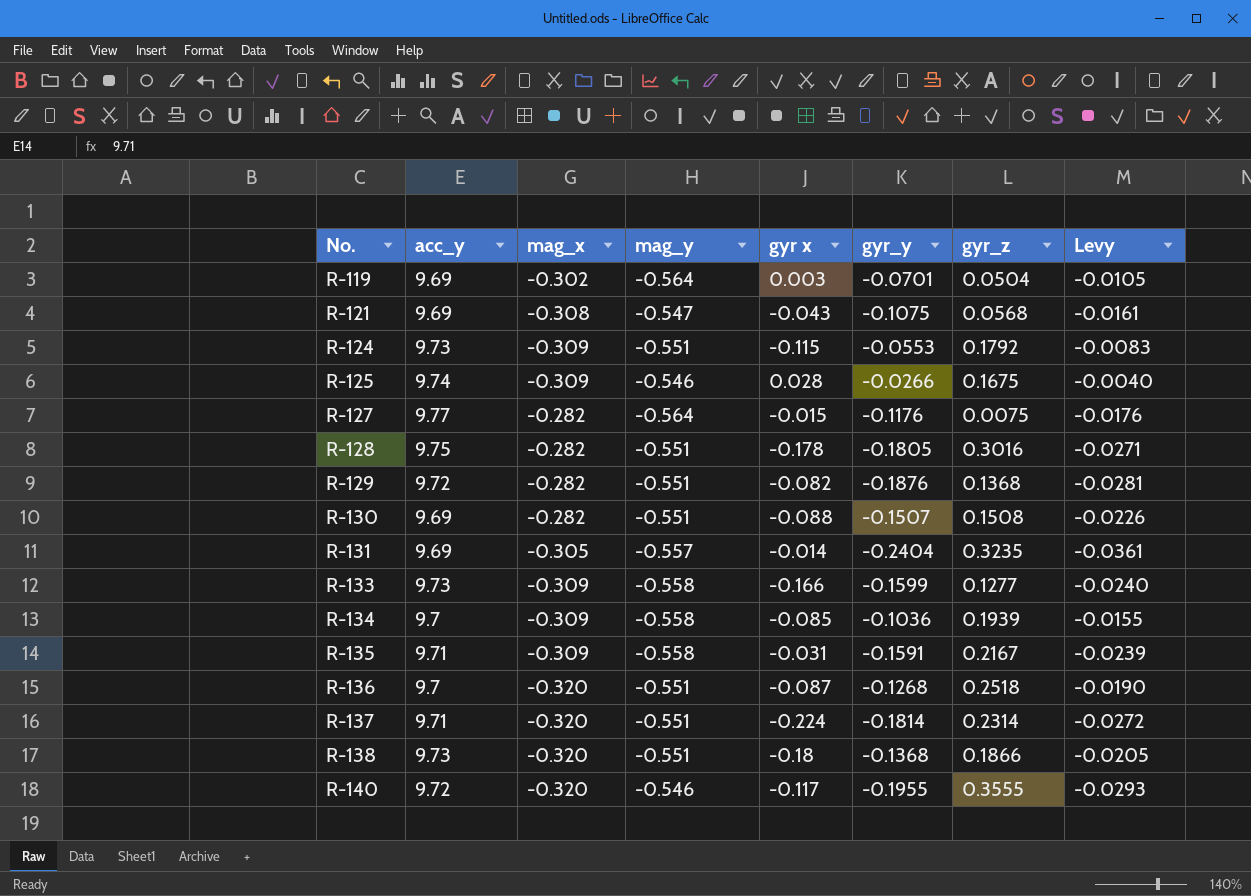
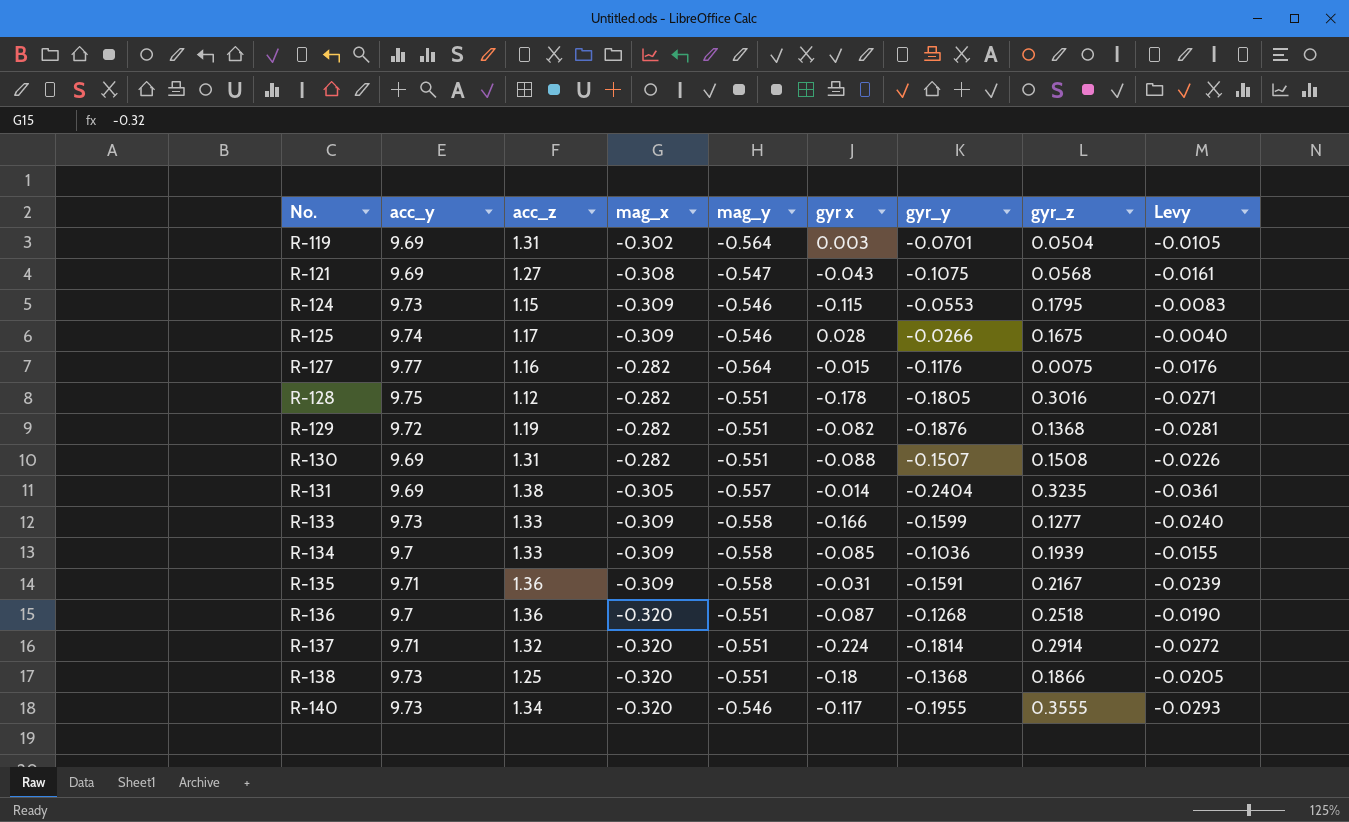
column acc_z | position: none -> 3
R-124 | mag_y: -0.551 -> -0.546
R-124 | gyr_z: 0.1792 -> 0.1795
R-137 | gyr_z: 0.2314 -> 0.2914
R-140 | acc_y: 9.72 -> 9.73

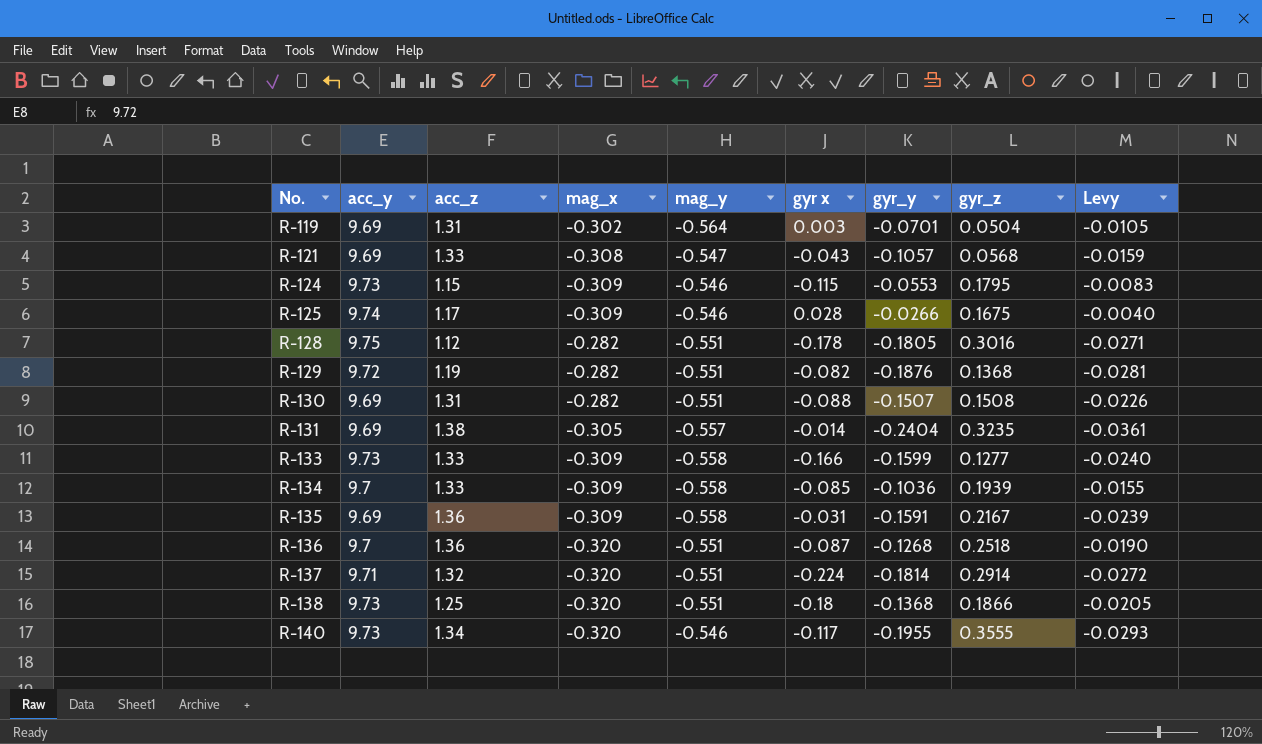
row R-127: 9.77 | 1.16 | -0.282 | -0.564 | -0.015 | -0.1176 | 0.0075 | -0.0176 -> none
R-121 | acc_z: 1.27 -> 1.33
R-121 | gyr_y: -0.1075 -> -0.1057
R-121 | Levy: -0.0161 -> -0.0159
R-135 | acc_y: 9.71 -> 9.69

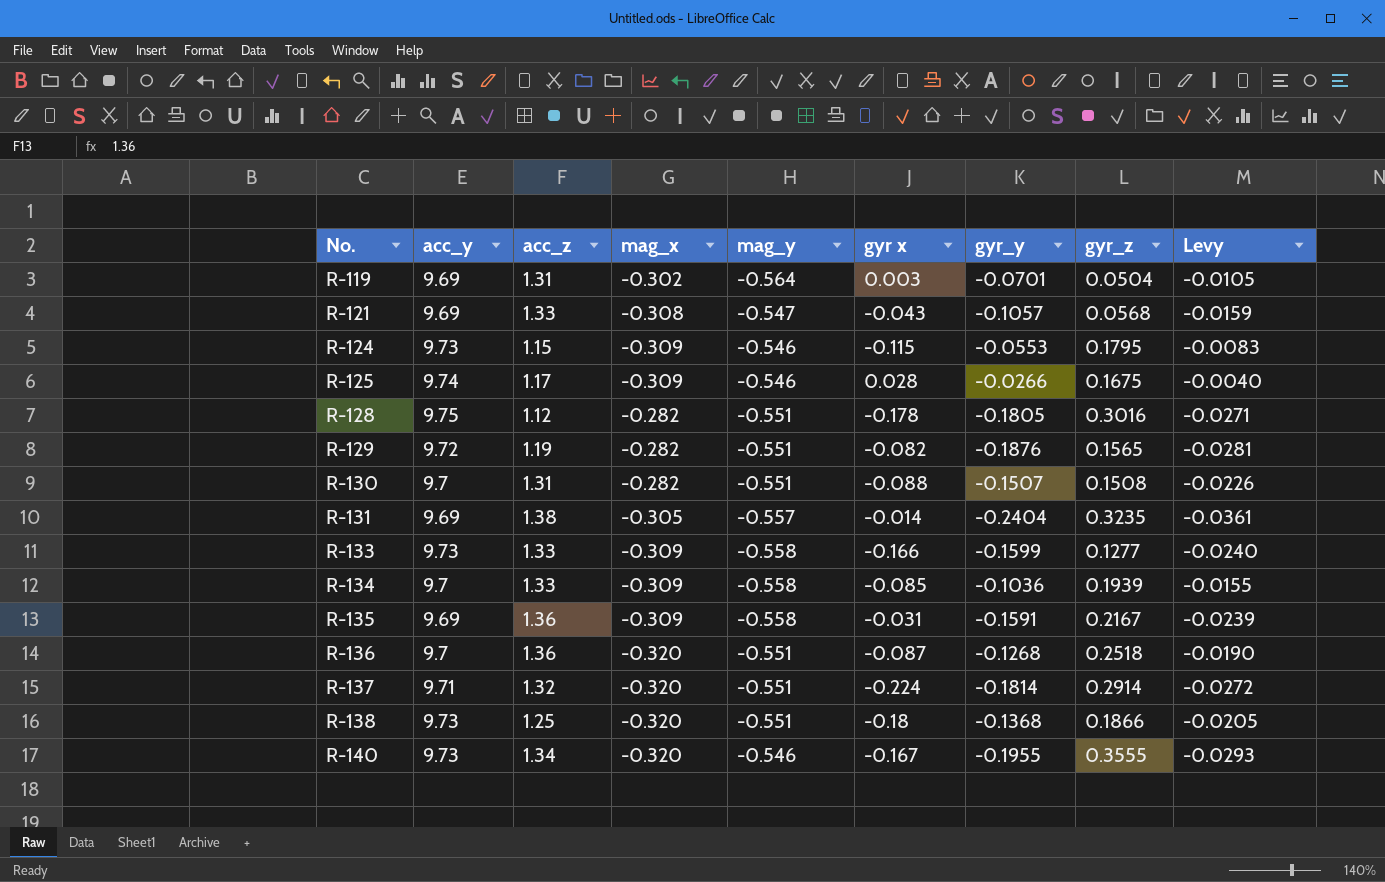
R-129 | gyr_z: 0.1368 -> 0.1565
R-130 | acc_y: 9.69 -> 9.7
R-140 | gyr x: -0.117 -> -0.167

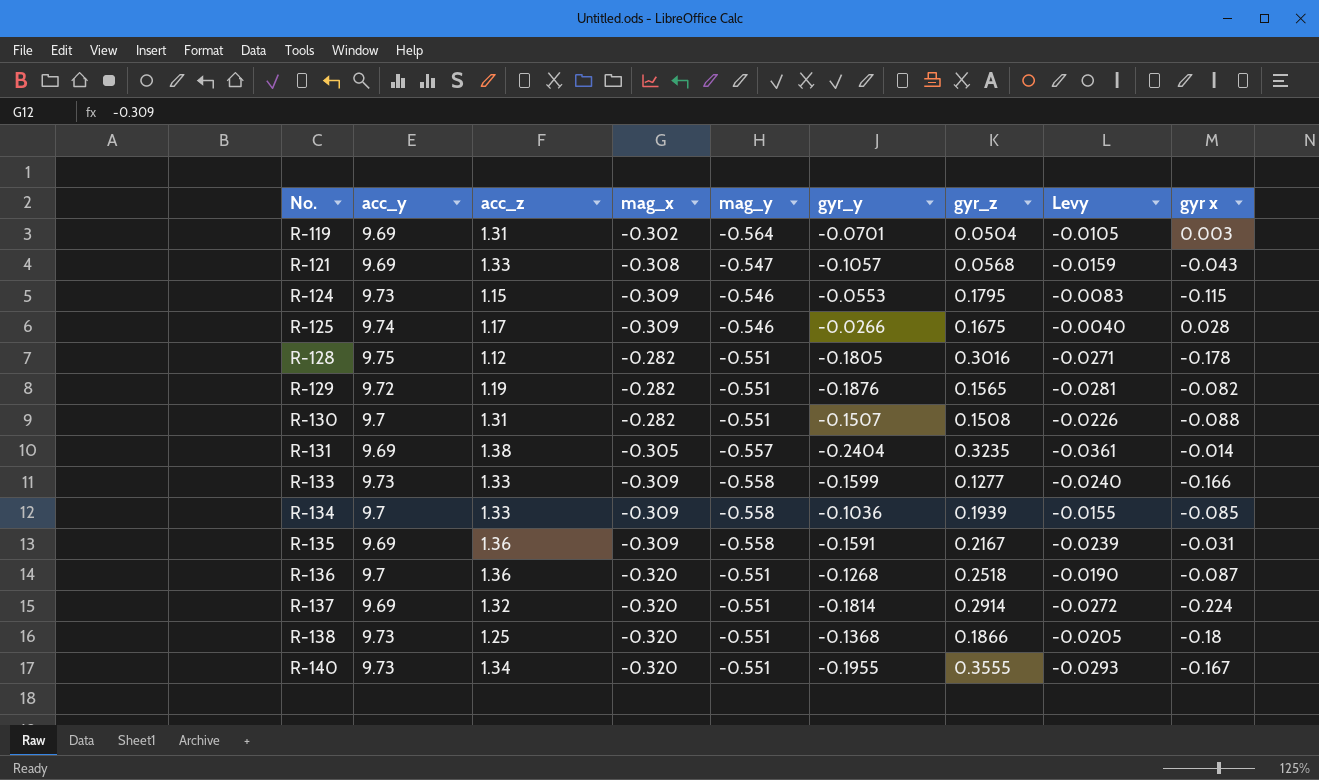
column gyr x | position: 6 -> 9
R-137 | acc_y: 9.71 -> 9.69
R-140 | mag_y: -0.546 -> -0.551

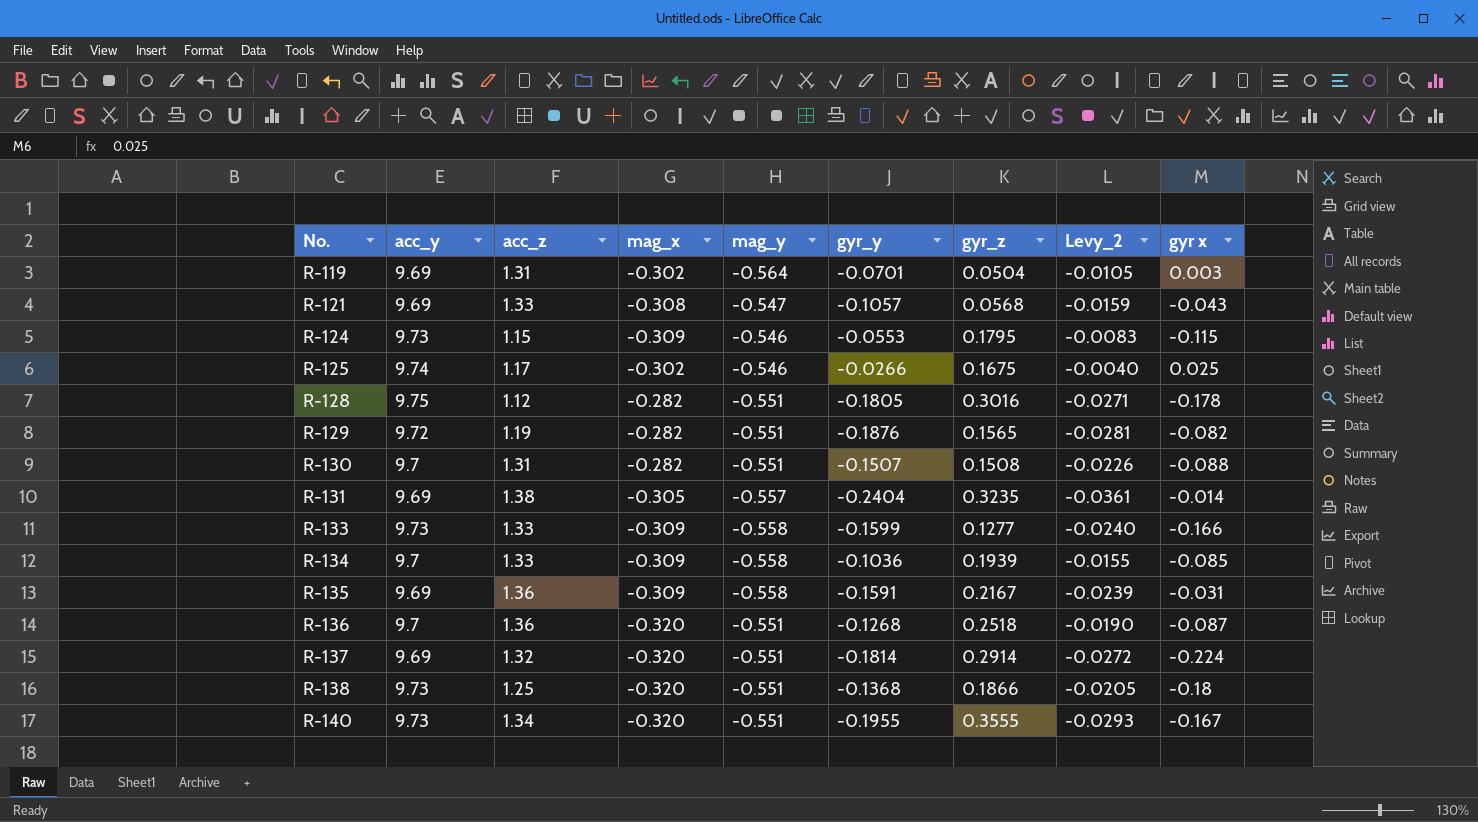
column name: Levy -> Levy_2
R-125 | mag_x: -0.309 -> -0.302
R-125 | gyr x: 0.028 -> 0.025

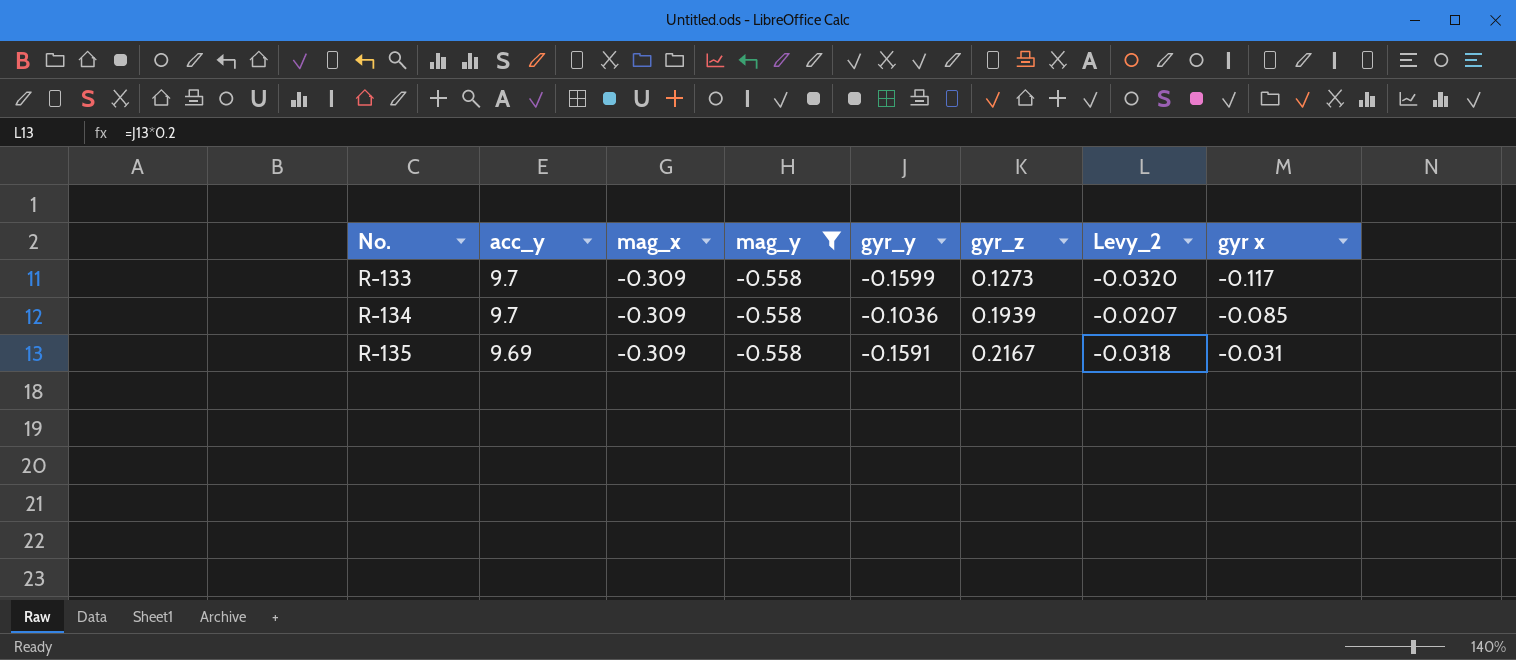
filter: none -> mag_y = -0.558
column acc_z | position: 3 -> none
column Levy_2 | formula: [gyr_y] * 0.15 -> [gyr_y] * 0.2
R-133 | acc_y: 9.73 -> 9.7
R-133 | gyr_z: 0.1277 -> 0.1273
R-133 | gyr x: -0.166 -> -0.117

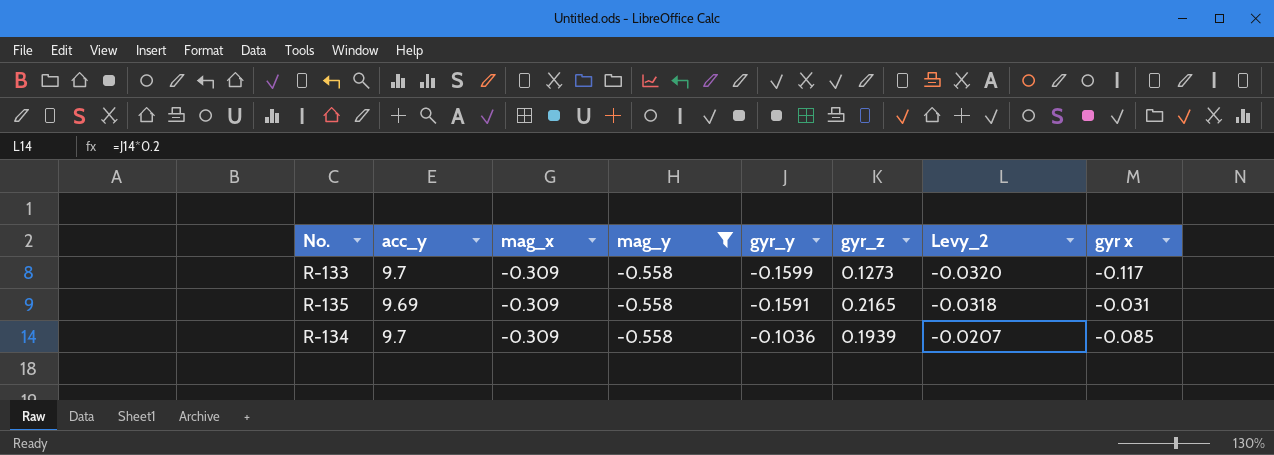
row order: No. ascending -> gyr_y ascending
R-135 | gyr_z: 0.2167 -> 0.2165

